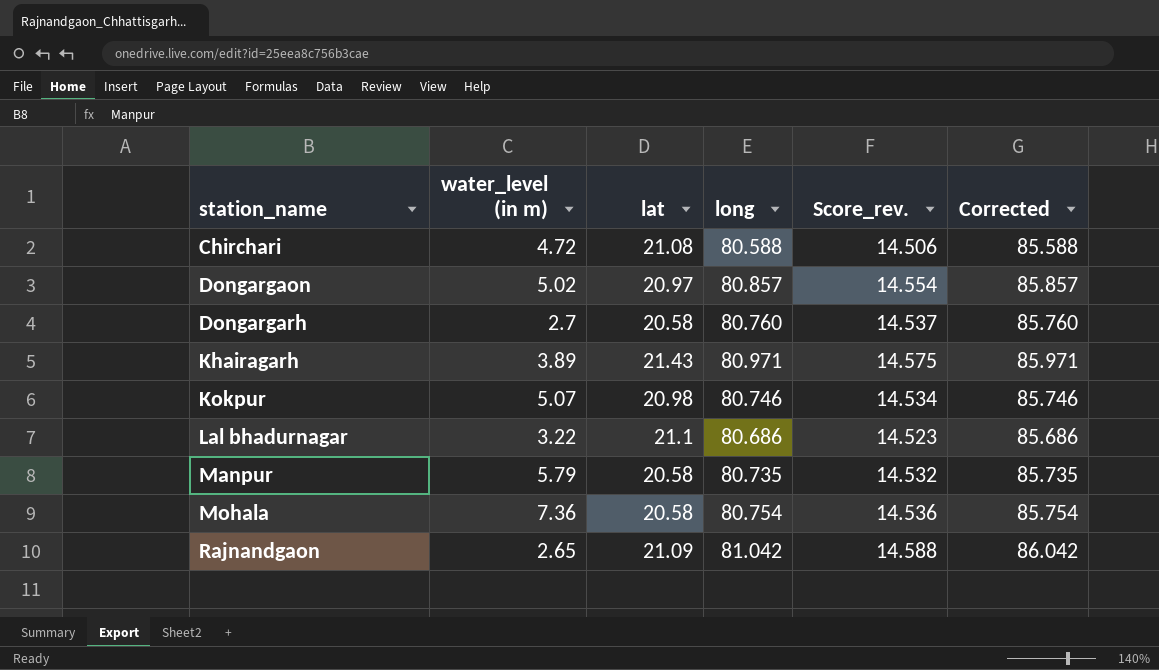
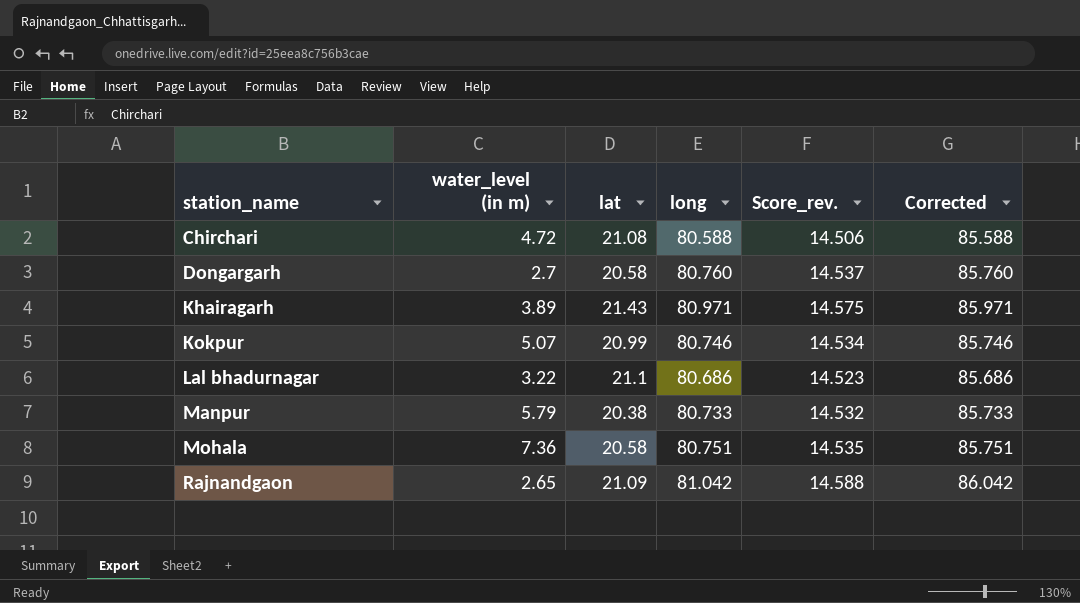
row Dongargaon: 5.02 | 20.97 | 80.857 | 14.554 | 85.857 -> none
Kokpur | lat: 20.98 -> 20.99
Manpur | lat: 20.58 -> 20.38
Manpur | long: 80.735 -> 80.733
Manpur | Corrected: 85.735 -> 85.733
Mohala | long: 80.754 -> 80.751
Mohala | Score_rev.: 14.536 -> 14.535
Mohala | Corrected: 85.754 -> 85.751

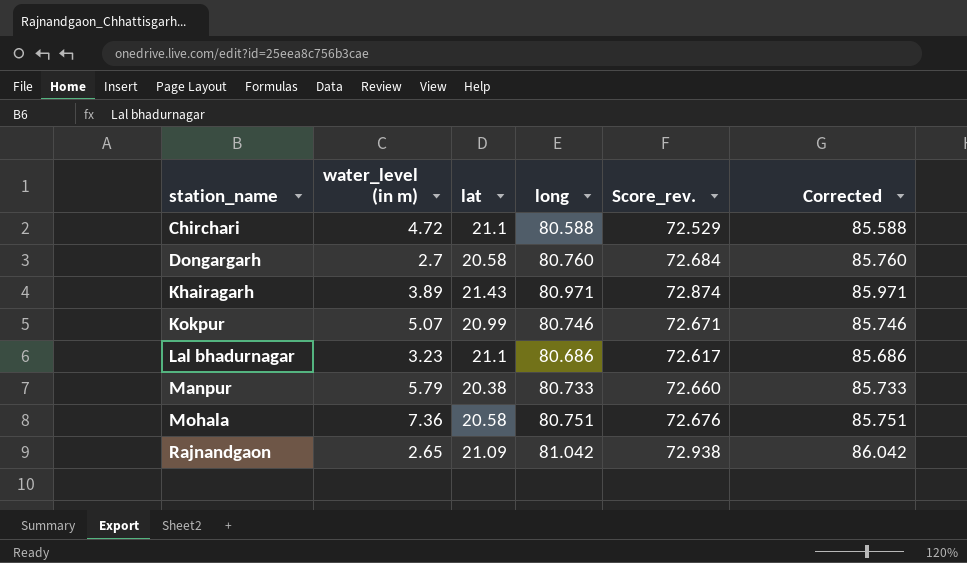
column Score_rev. | formula: [long] * 0.18 -> [long] * 0.9
Chirchari | lat: 21.08 -> 21.1
Lal bhadurnagar | water_level (in m): 3.22 -> 3.23

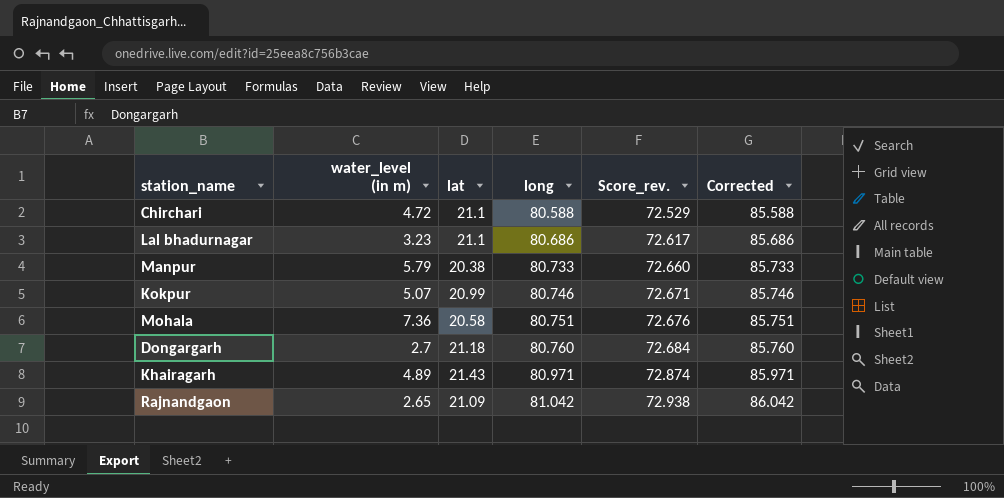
row order: station_name ascending -> long ascending
Dongargarh | lat: 20.58 -> 21.18
Khairagarh | water_level (in m): 3.89 -> 4.89

